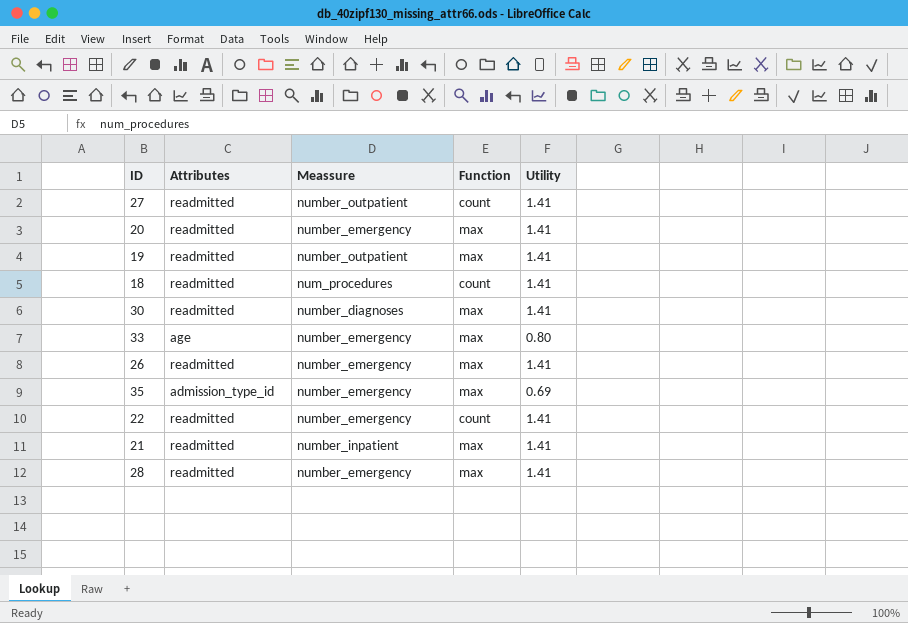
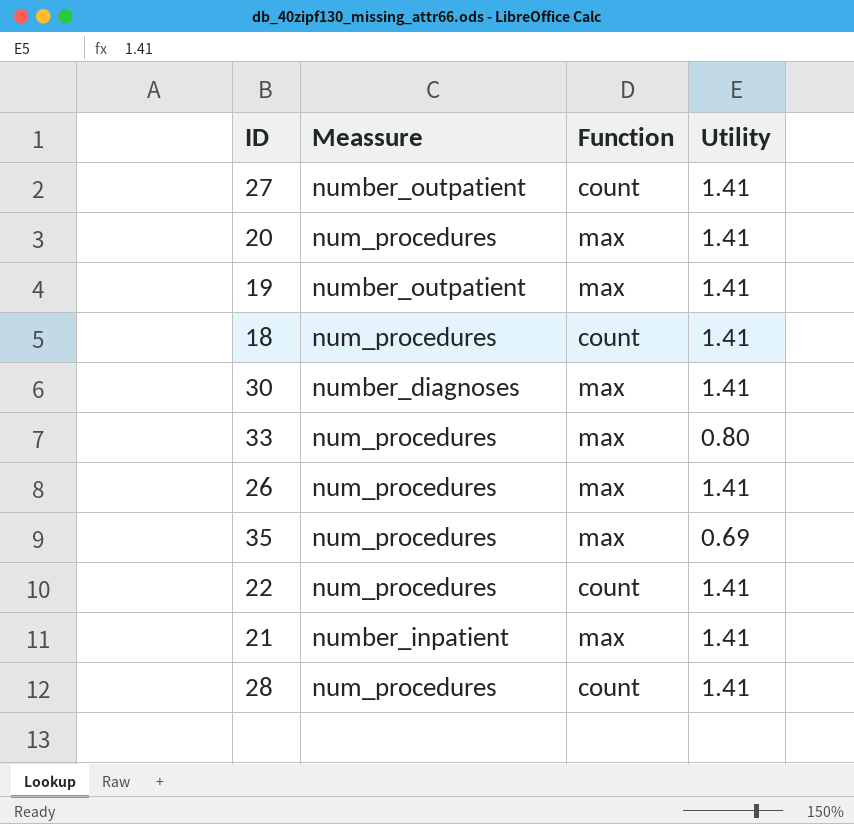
column Attributes | position: 2 -> none
20 | Meassure: number_emergency -> num_procedures
33 | Meassure: number_emergency -> num_procedures
26 | Meassure: number_emergency -> num_procedures
35 | Meassure: number_emergency -> num_procedures
22 | Meassure: number_emergency -> num_procedures
28 | Meassure: number_emergency -> num_procedures
28 | Function: max -> count

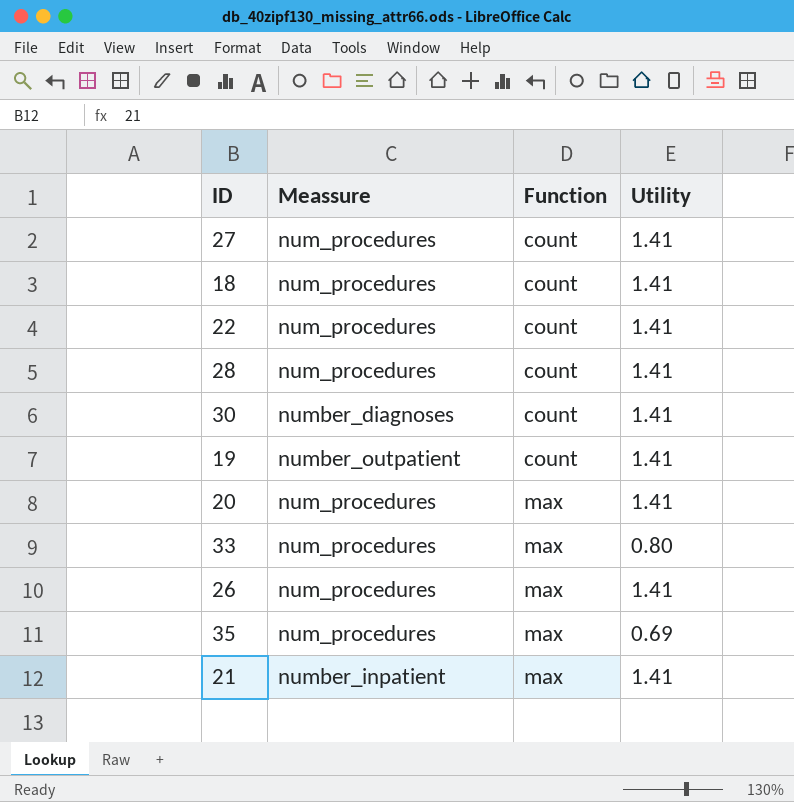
row order: none -> Function ascending
27 | Meassure: number_outpatient -> num_procedures
30 | Function: max -> count
19 | Function: max -> count

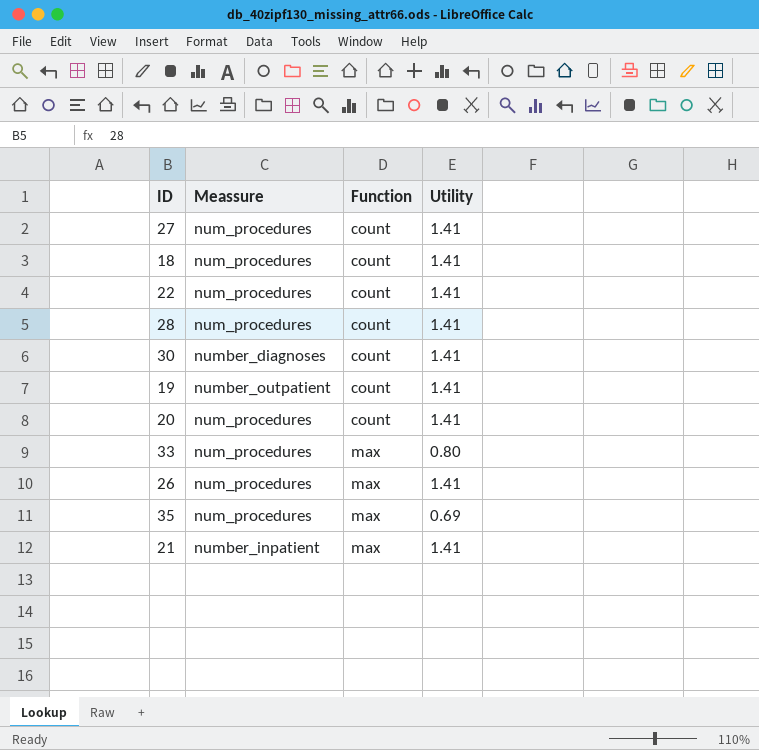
20 | Function: max -> count

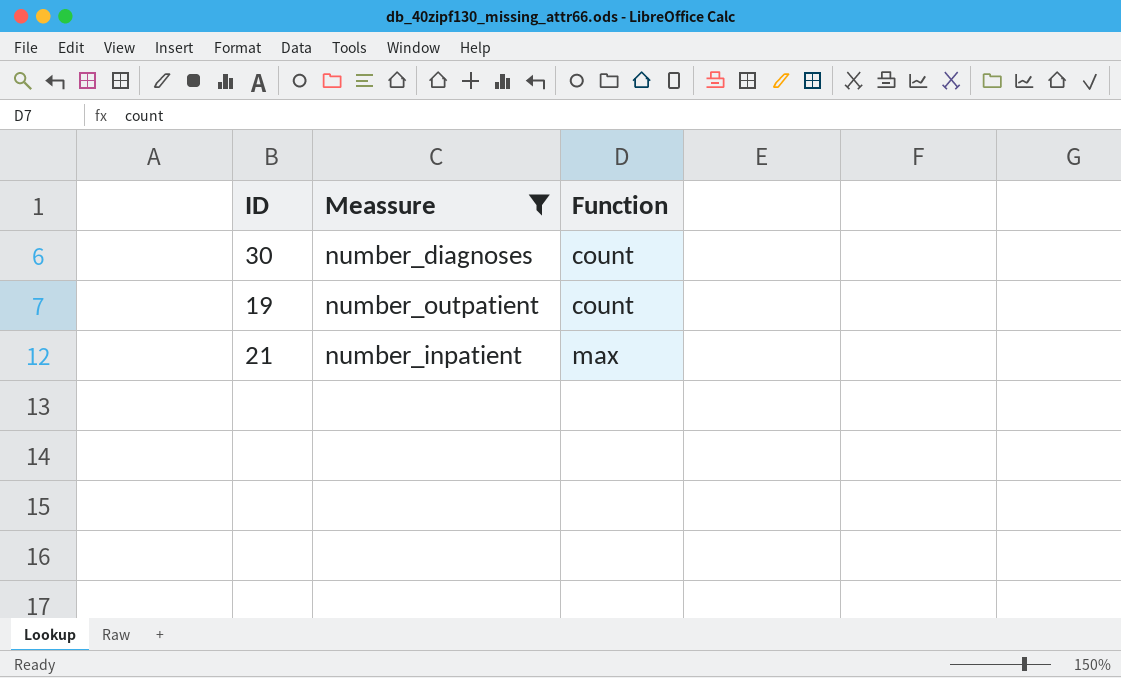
filter: none -> Meassure != num_procedures
column Utility | position: 4 -> none

